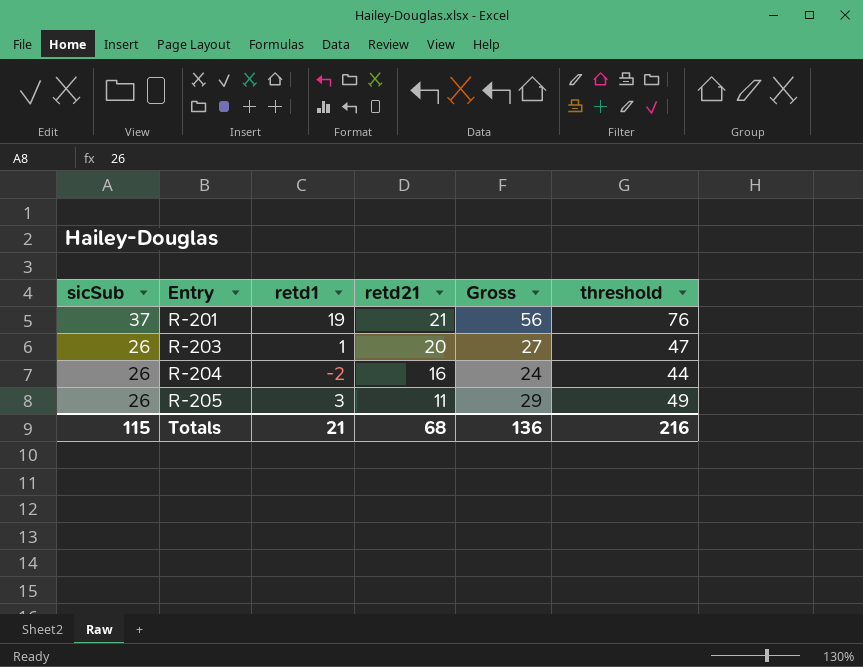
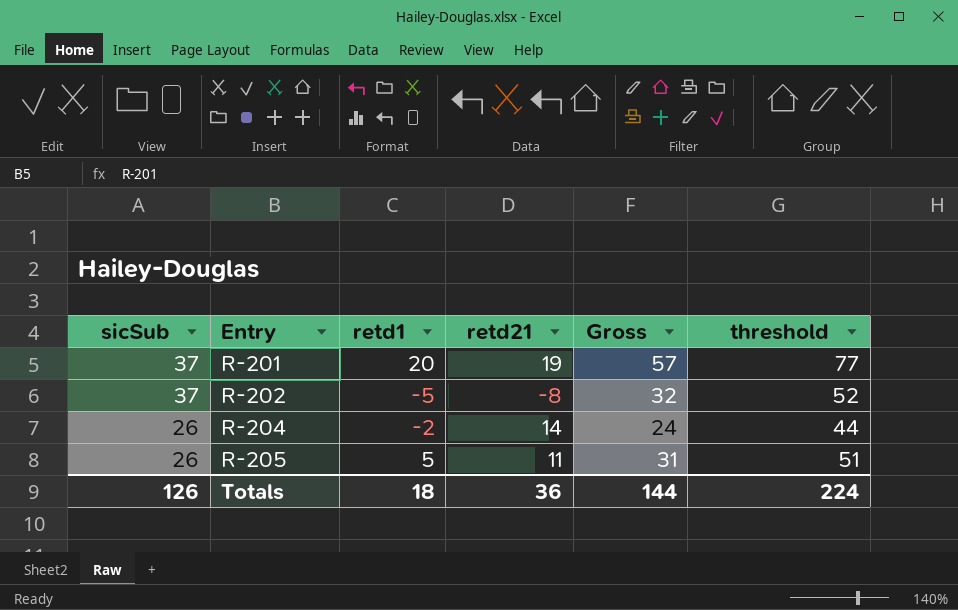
row R-203: 26 | 1 | 20 | 27 | 47 -> none
R-201 | retd1: 19 -> 20
R-201 | retd21: 21 -> 19
R-201 | Gross: 56 -> 57
R-201 | threshold: 76 -> 77
row R-202: none -> 37 | -5 | -8 | 32 | 52
R-204 | retd21: 16 -> 14
R-205 | retd1: 3 -> 5
R-205 | Gross: 29 -> 31
R-205 | threshold: 49 -> 51
Totals | sicSub: 115 -> 126
Totals | retd1: 21 -> 18
Totals | retd21: 68 -> 36
Totals | Gross: 136 -> 144
Totals | threshold: 216 -> 224

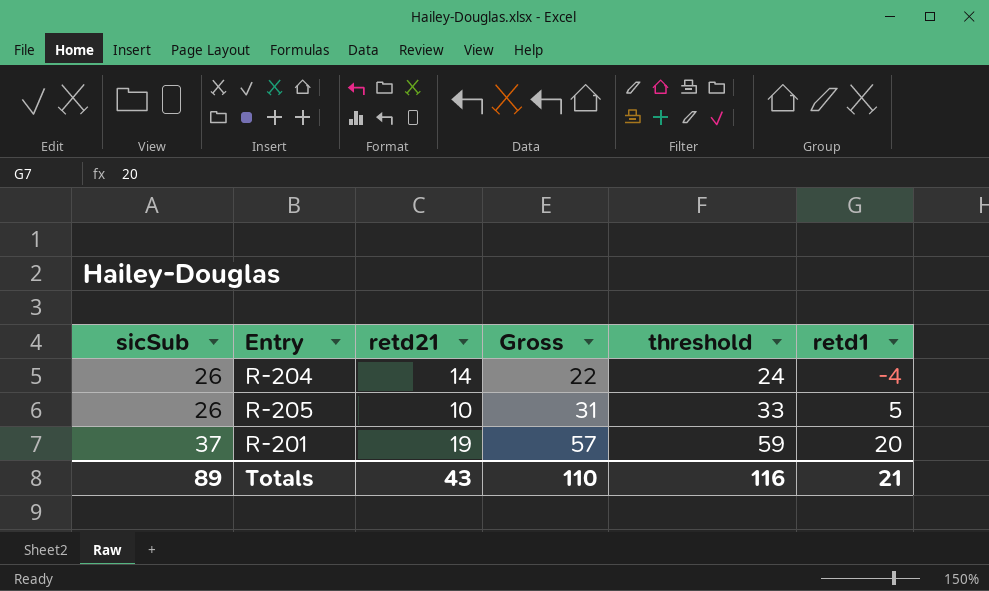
row order: sicSub descending -> sicSub ascending
column threshold | formula: [Gross] + 20 -> [Gross] + 2
column retd1 | position: 3 -> 6
row R-202: 37 | -5 | -8 | 32 | 52 -> none
R-204 | Gross: 24 -> 22
R-204 | retd1: -2 -> -4
R-205 | retd21: 11 -> 10
Totals | sicSub: 126 -> 89
Totals | retd21: 36 -> 43
Totals | Gross: 144 -> 110
Totals | threshold: 224 -> 116
Totals | retd1: 18 -> 21

